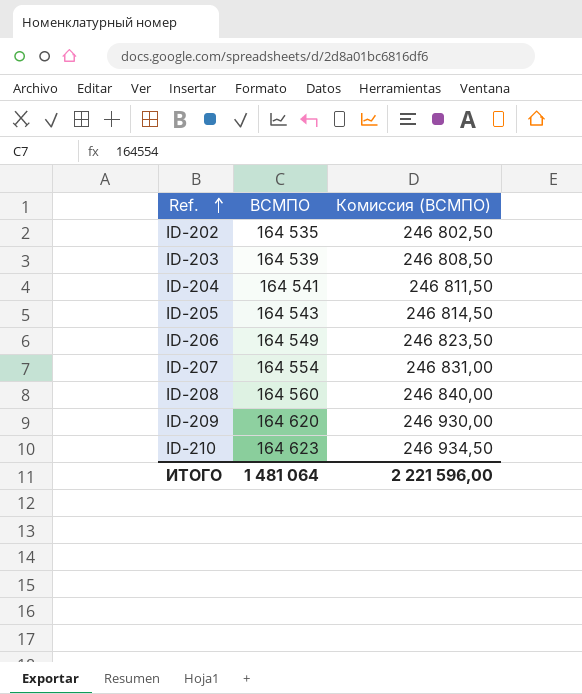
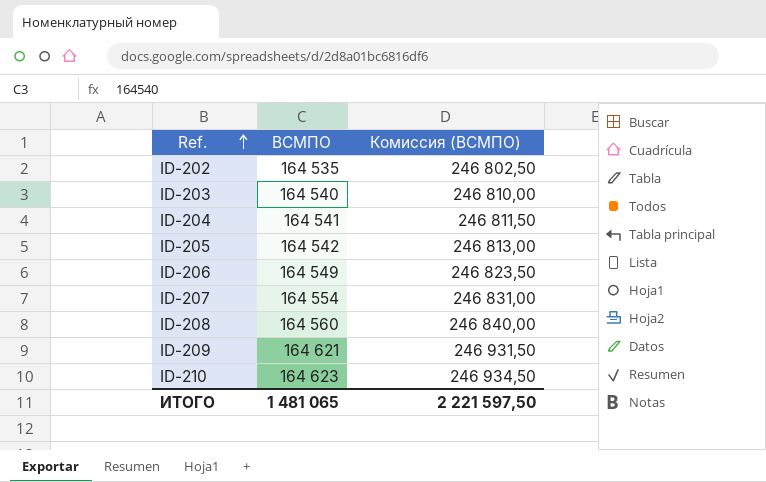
ID-203 | ВСМПО: 164 539 -> 164 540
ID-203 | Комиссия (ВСМПО): 246 808,50 -> 246 810,00
ID-205 | ВСМПО: 164 543 -> 164 542
ID-205 | Комиссия (ВСМПО): 246 814,50 -> 246 813,00
ID-209 | ВСМПО: 164 620 -> 164 621
ID-209 | Комиссия (ВСМПО): 246 930,00 -> 246 931,50
ИТОГО | ВСМПО: 1 481 064 -> 1 481 065
ИТОГО | Комиссия (ВСМПО): 2 221 596,00 -> 2 221 597,50

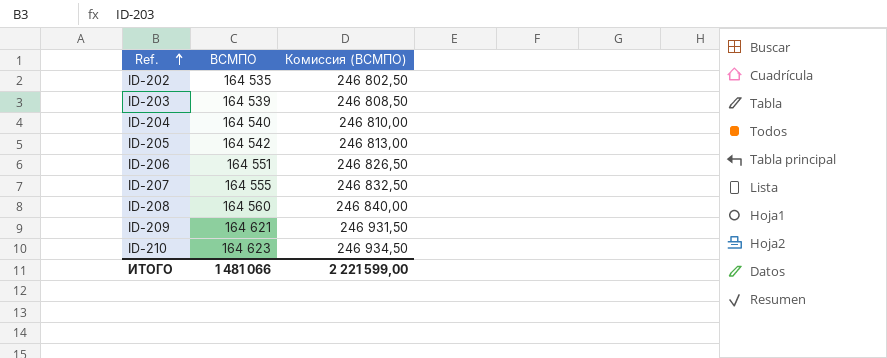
ID-203 | ВСМПО: 164 540 -> 164 539
ID-203 | Комиссия (ВСМПО): 246 810,00 -> 246 808,50
ID-204 | ВСМПО: 164 541 -> 164 540
ID-204 | Комиссия (ВСМПО): 246 811,50 -> 246 810,00
ID-206 | ВСМПО: 164 549 -> 164 551
ID-206 | Комиссия (ВСМПО): 246 823,50 -> 246 826,50
ID-207 | ВСМПО: 164 554 -> 164 555
ID-207 | Комиссия (ВСМПО): 246 831,00 -> 246 832,50
ИТОГО | ВСМПО: 1 481 065 -> 1 481 066
ИТОГО | Комиссия (ВСМПО): 2 221 597,50 -> 2 221 599,00

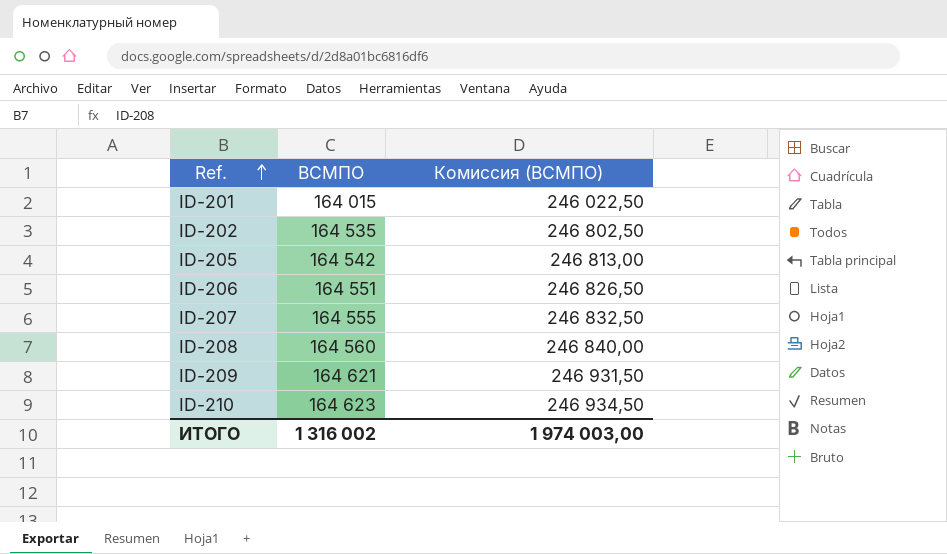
row ID-203: 164 539 | 246 808,50 -> none
row ID-204: 164 540 | 246 810,00 -> none
row ID-201: none -> 164 015 | 246 022,50
ИТОГО | ВСМПО: 1 481 066 -> 1 316 002
ИТОГО | Комиссия (ВСМПО): 2 221 599,00 -> 1 974 003,00

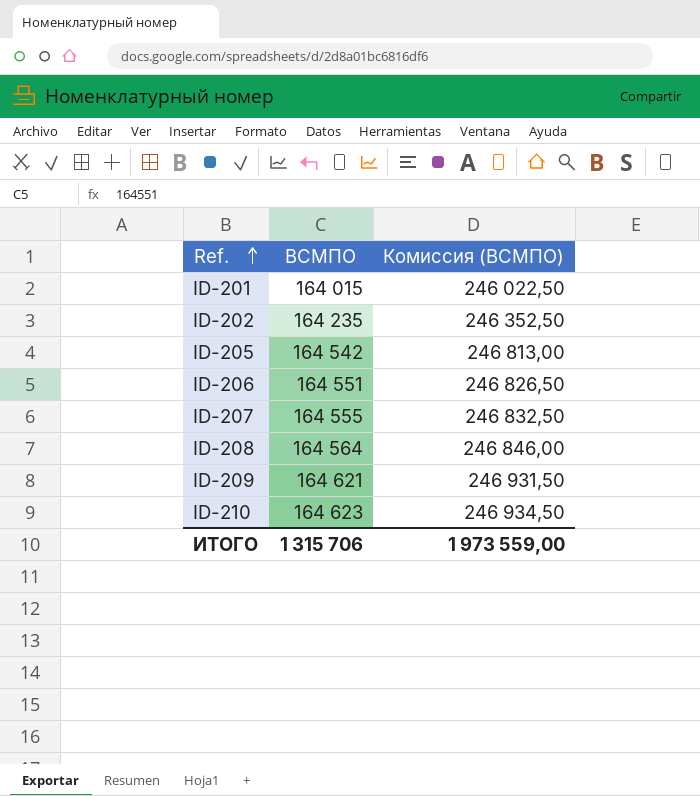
ID-202 | ВСМПО: 164 535 -> 164 235
ID-202 | Комиссия (ВСМПО): 246 802,50 -> 246 352,50
ID-208 | ВСМПО: 164 560 -> 164 564
ID-208 | Комиссия (ВСМПО): 246 840,00 -> 246 846,00
ИТОГО | ВСМПО: 1 316 002 -> 1 315 706
ИТОГО | Комиссия (ВСМПО): 1 974 003,00 -> 1 973 559,00

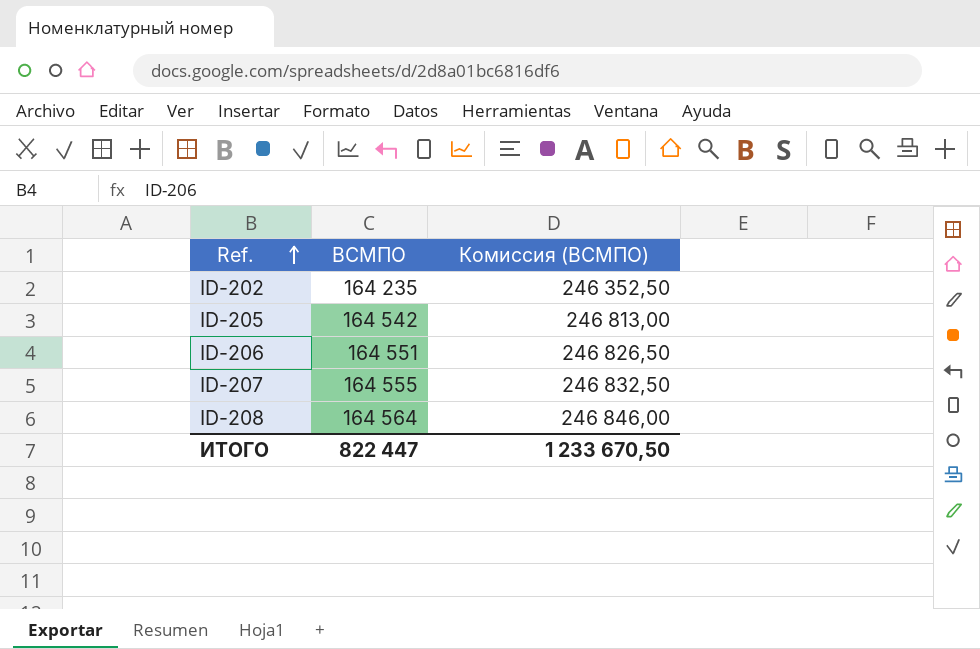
row ID-201: 164 015 | 246 022,50 -> none
row ID-209: 164 621 | 246 931,50 -> none
row ID-210: 164 623 | 246 934,50 -> none
ИТОГО | ВСМПО: 1 315 706 -> 822 447
ИТОГО | Комиссия (ВСМПО): 1 973 559,00 -> 1 233 670,50

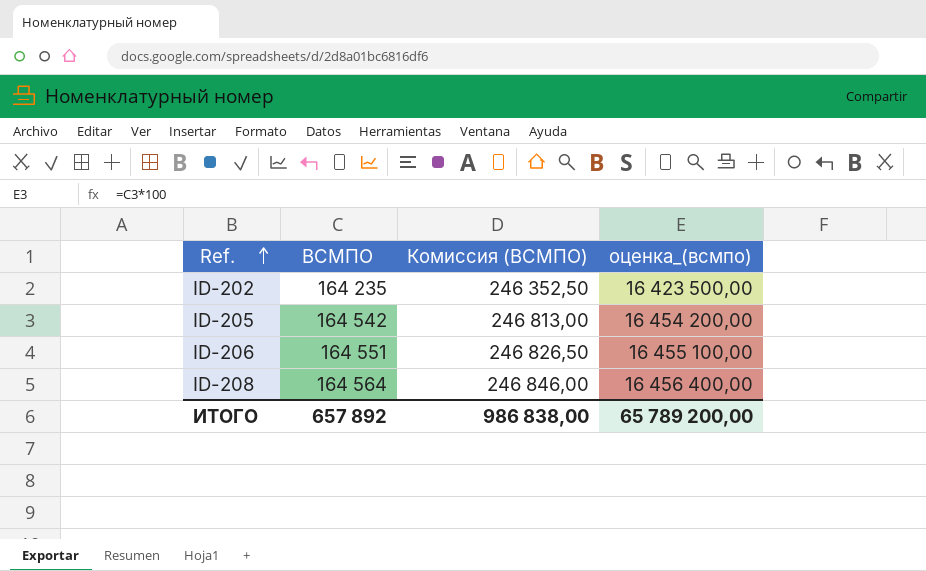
column оценка_(всмпо) | formula: none -> [ВСМПО] * 100
row ID-207: 164 555 | 246 832,50 -> none
ИТОГО | ВСМПО: 822 447 -> 657 892
ИТОГО | Комиссия (ВСМПО): 1 233 670,50 -> 986 838,00

